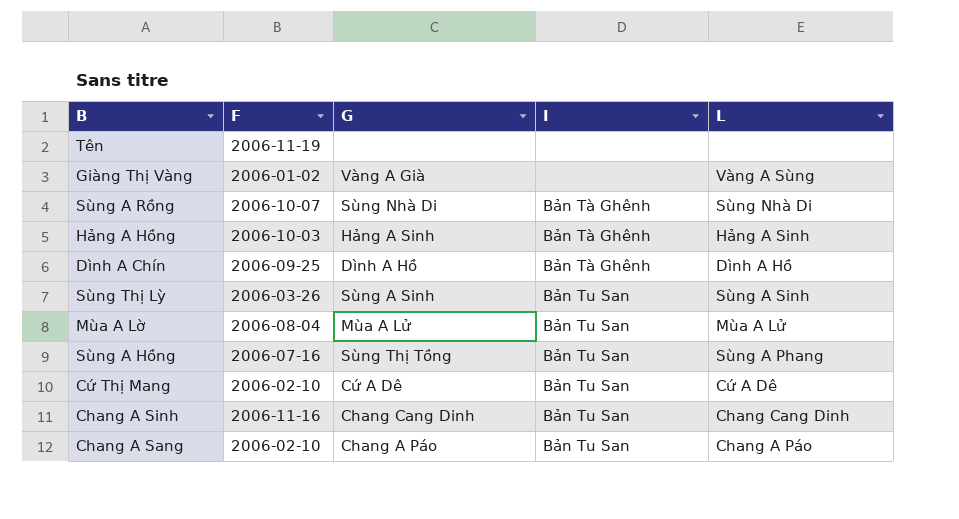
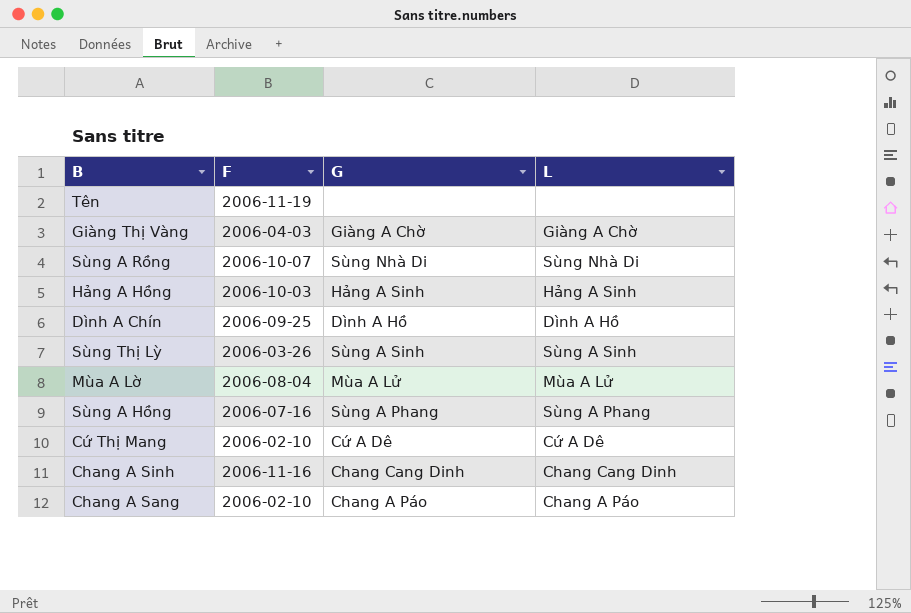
column I | position: 4 -> none
Giàng Thị Vàng | F: 2006-01-02 -> 2006-04-03
Giàng Thị Vàng | G: Vàng A Già -> Giàng A Chờ
Giàng Thị Vàng | L: Vàng A Sùng -> Giàng A Chờ
Sùng A Hồng | G: Sùng Thị Tồng -> Sùng A Phang

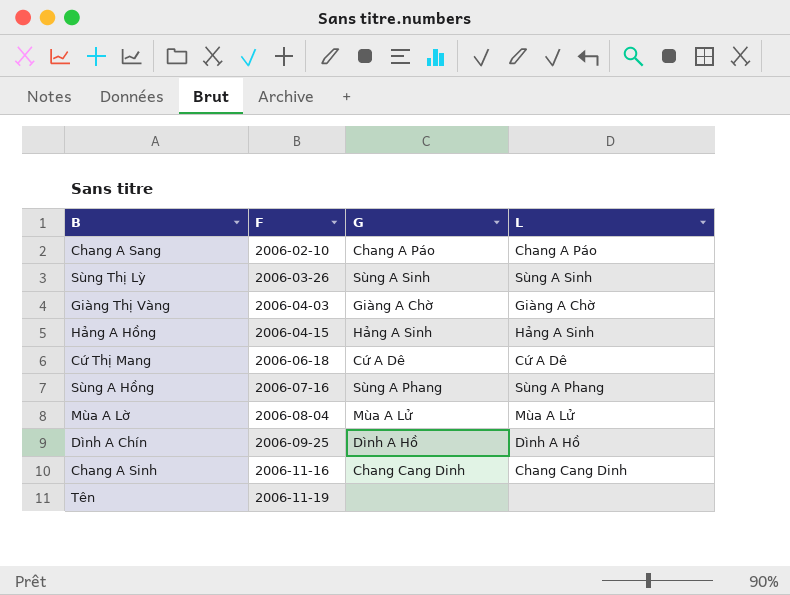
row order: none -> F ascending
row Sùng A Rồng: 2006-10-07 | Sùng Nhà Di | Sùng Nhà Di -> none
Hảng A Hồng | F: 2006-10-03 -> 2006-04-15
Cứ Thị Mang | F: 2006-02-10 -> 2006-06-18

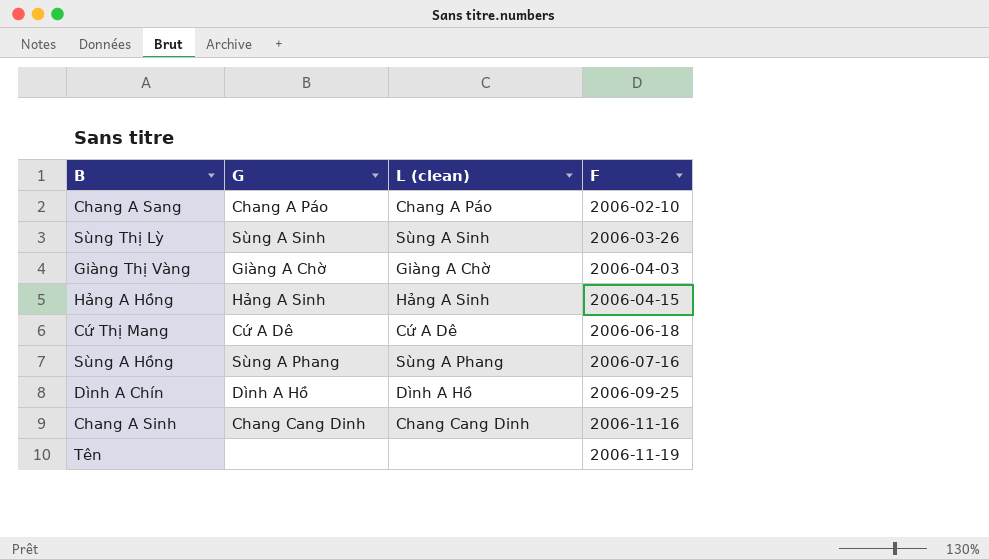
column name: L -> L (clean)
column F | position: 2 -> 4
row Mùa A Lờ: 2006-08-04 | Mùa A Lử | Mùa A Lử -> none

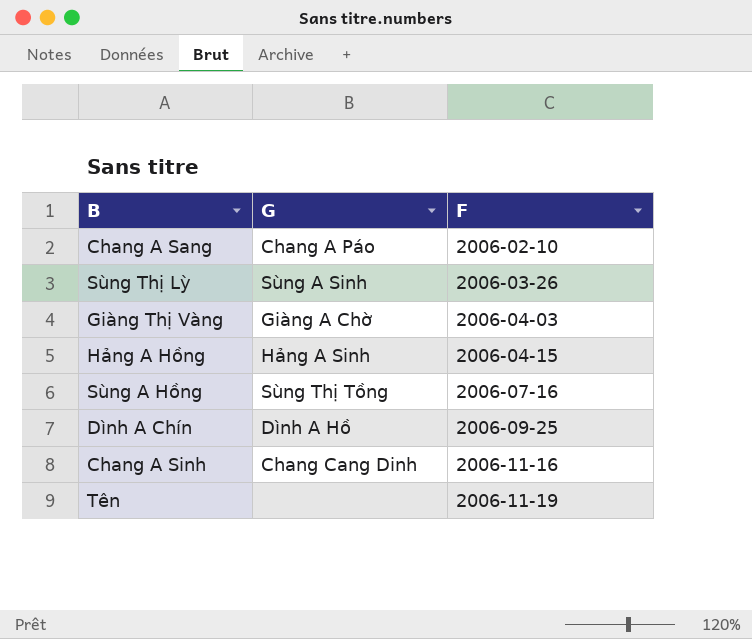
column L (clean) | position: 3 -> none
row Cứ Thị Mang: Cứ A Dê | Cứ A Dê | 2006-06-18 -> none
Sùng A Hồng | G: Sùng A Phang -> Sùng Thị Tồng

